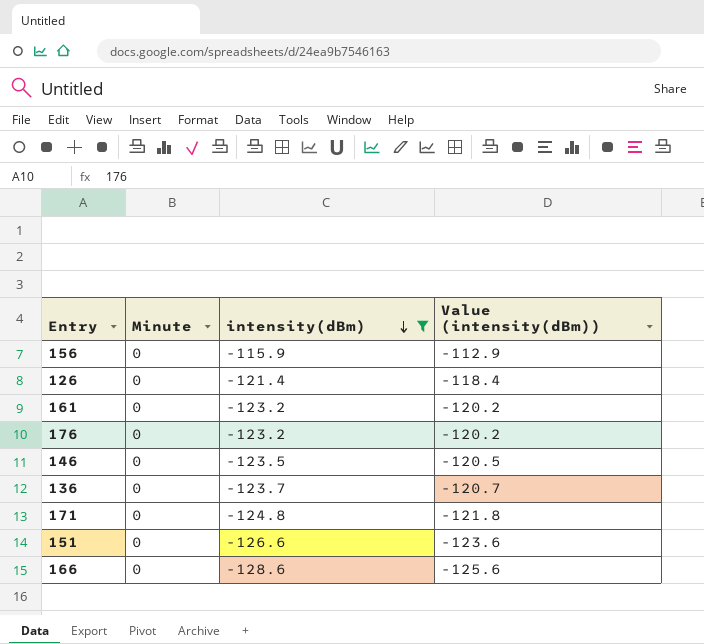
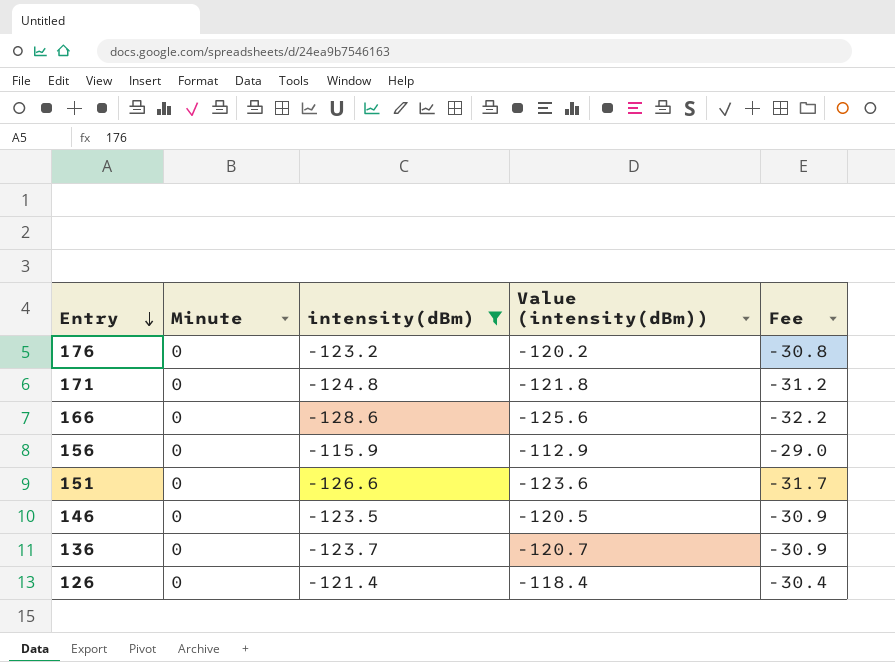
row order: intensity(dBm) descending -> Entry descending
column Fee | formula: none -> [intensity(dBm)] * 0.25
row 161: 0 | -123.2 | -120.2 -> none

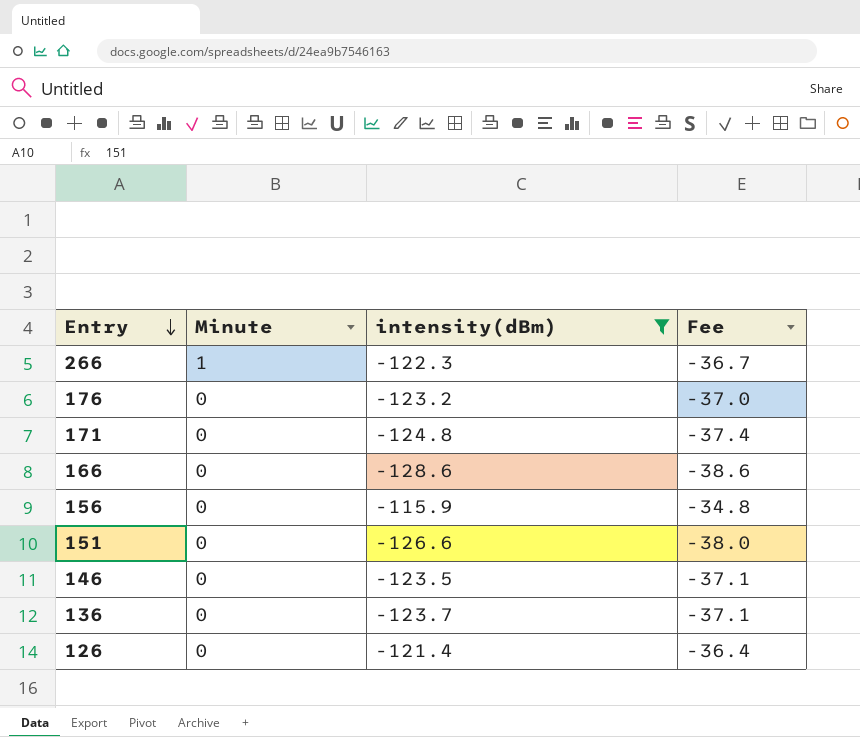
column Value (intensity(dBm)) | formula: [intensity(dBm)] + 3 -> none
column Fee | formula: [intensity(dBm)] * 0.25 -> [intensity(dBm)] * 0.3
row 266: none -> 1 | -122.3 | -36.7

